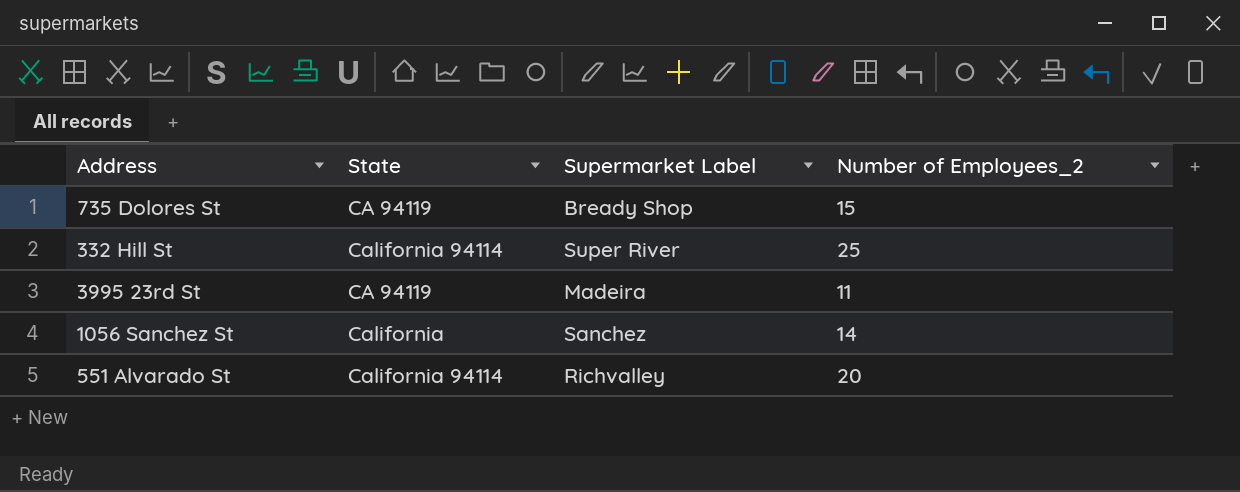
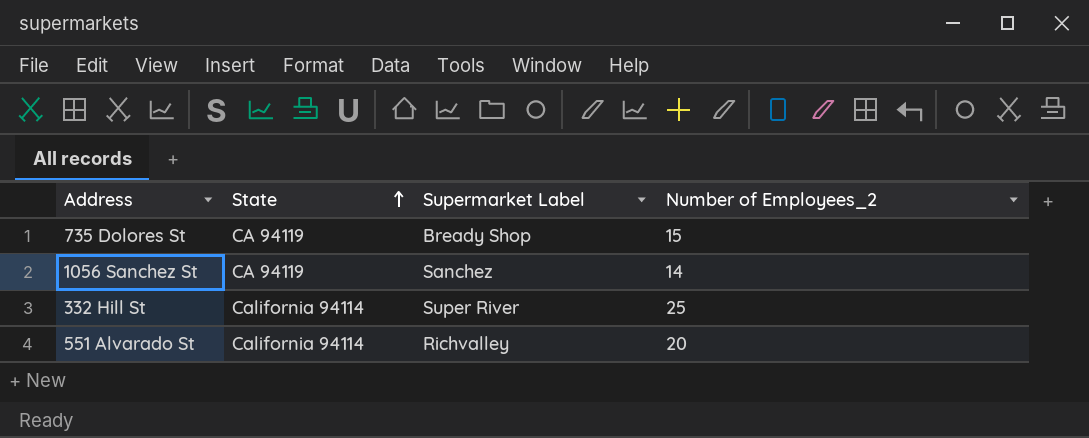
row order: none -> State ascending
row 3995 23rd St: CA 94119 | Madeira | 11 -> none
1056 Sanchez St | State: California -> CA 94119

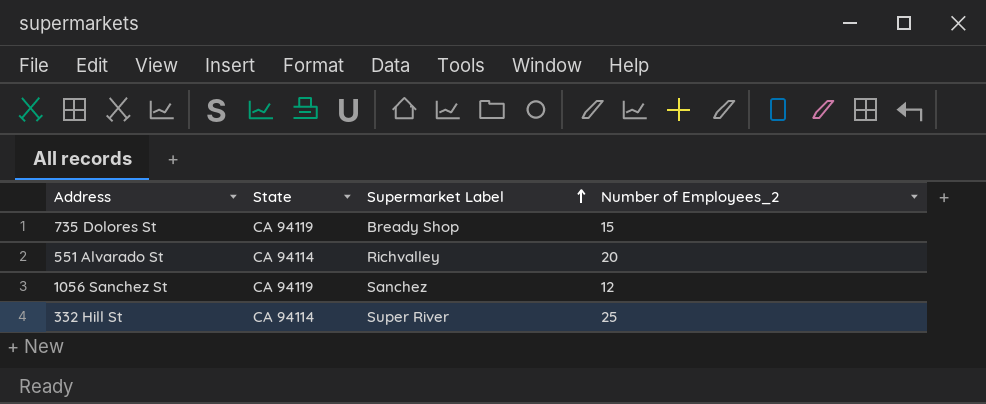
row order: State ascending -> Supermarket Label ascending
551 Alvarado St | State: California 94114 -> CA 94114
1056 Sanchez St | Number of Employees_2: 14 -> 12
332 Hill St | State: California 94114 -> CA 94114

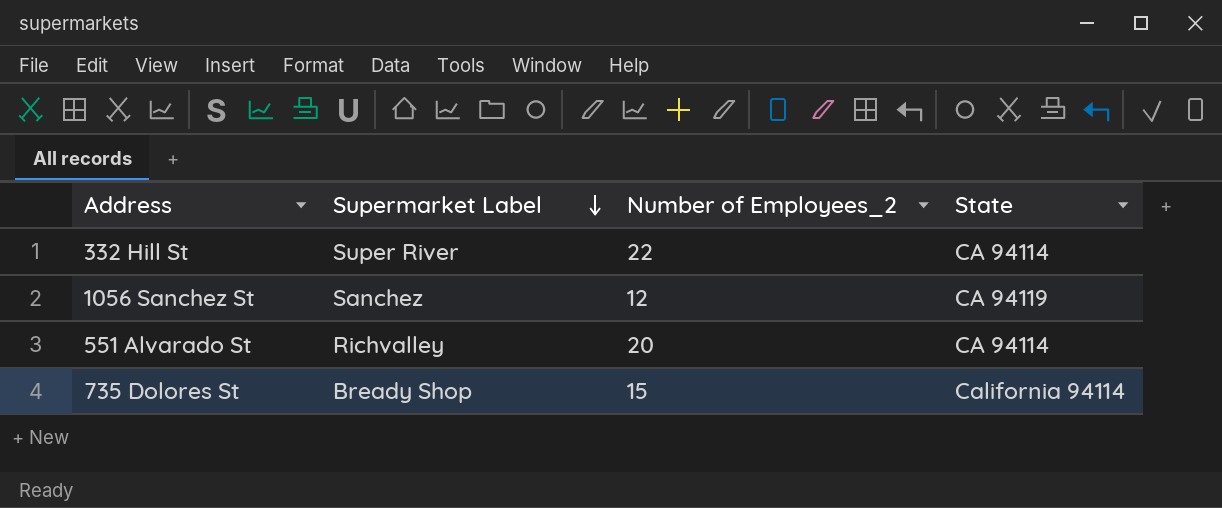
row order: Supermarket Label ascending -> Supermarket Label descending
column State | position: 2 -> 4
332 Hill St | Number of Employees_2: 25 -> 22
735 Dolores St | State: CA 94119 -> California 94114

